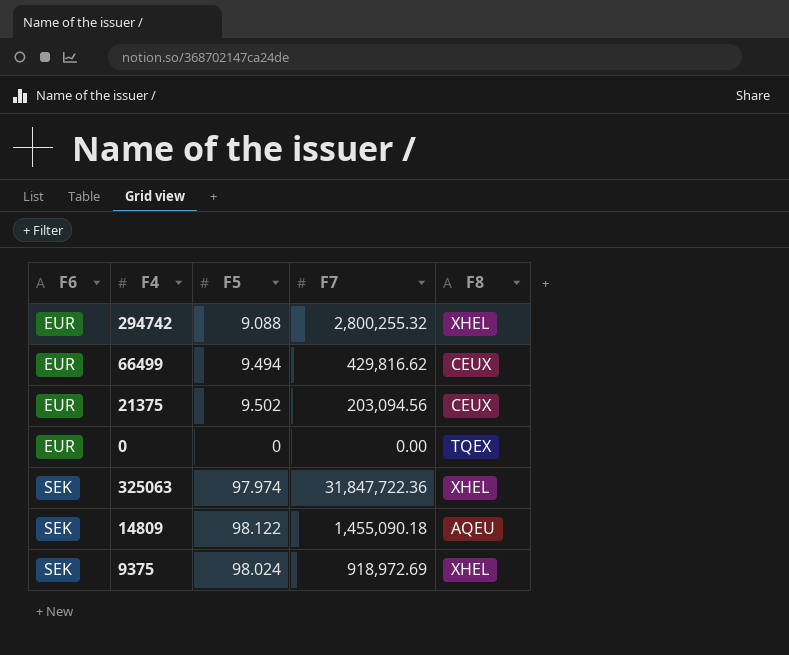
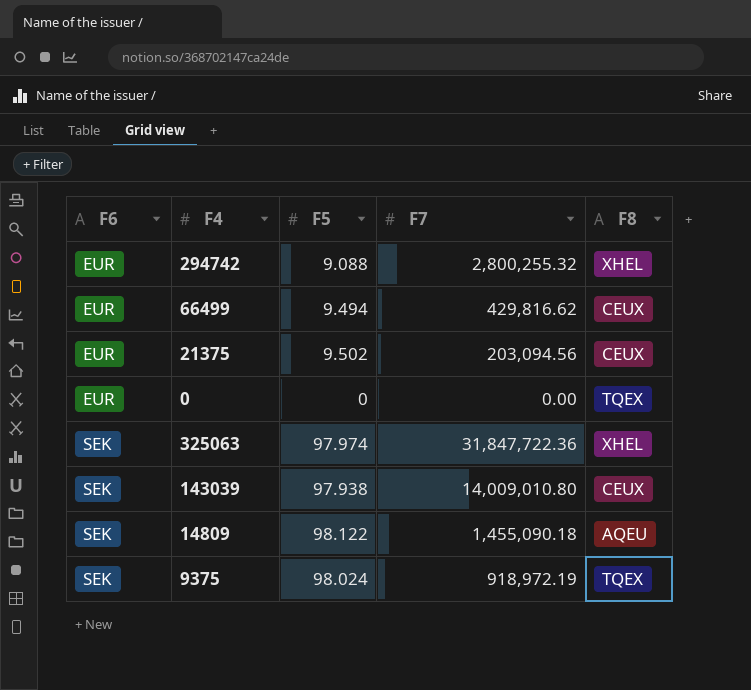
row 143039: none -> SEK | 97.938 | 14,009,010.80 | CEUX
9375 | F7: 918,972.69 -> 918,972.19
9375 | F8: XHEL -> TQEX

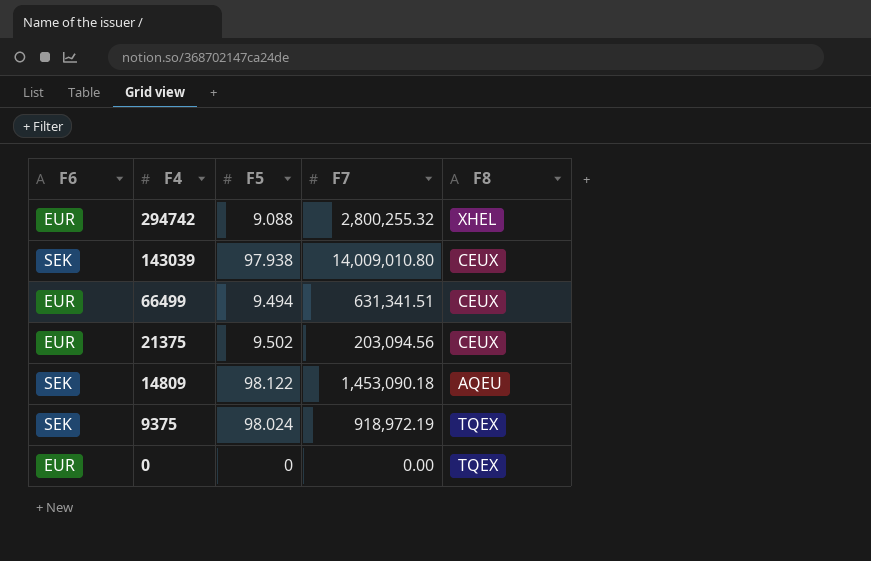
row order: F6 ascending -> F4 descending
row 325063: SEK | 97.974 | 31,847,722.36 | XHEL -> none
66499 | F7: 429,816.62 -> 631,341.51
14809 | F7: 1,455,090.18 -> 1,453,090.18

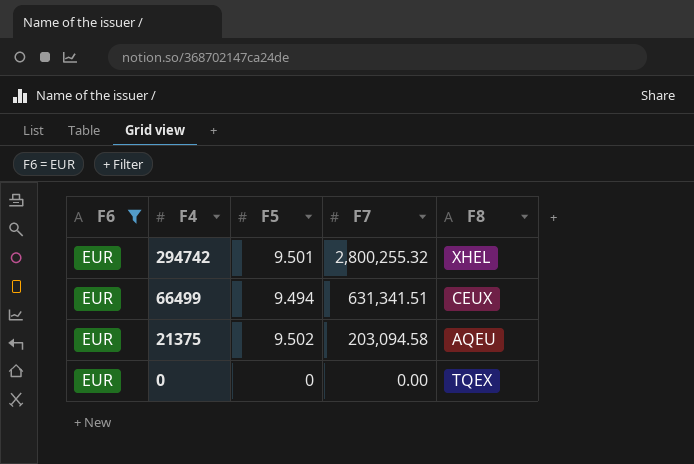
filter: none -> F6 = EUR
294742 | F5: 9.088 -> 9.501
21375 | F7: 203,094.56 -> 203,094.58
21375 | F8: CEUX -> AQEU

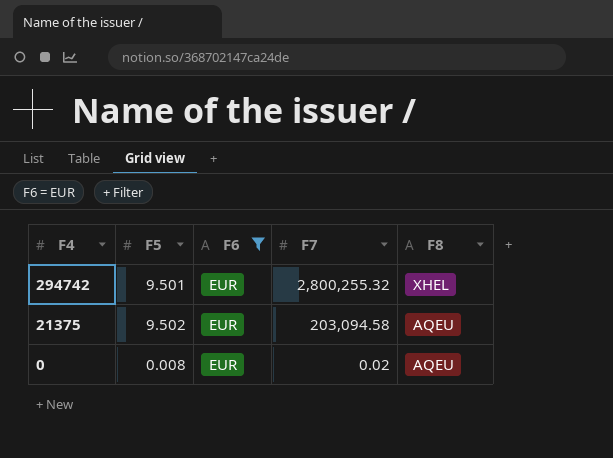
column F6 | position: 1 -> 3
row 66499: EUR | 9.494 | 631,341.51 | CEUX -> none
0 | F5: 0 -> 0.008
0 | F7: 0.00 -> 0.02
0 | F8: TQEX -> AQEU

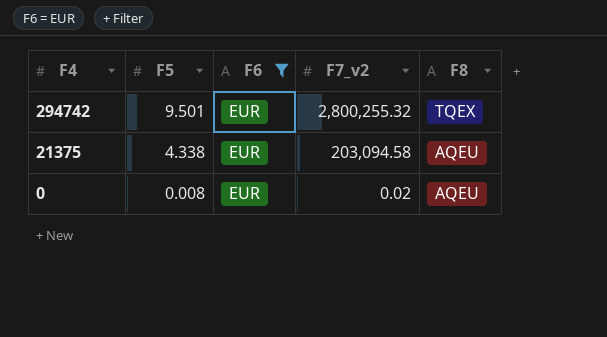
column name: F7 -> F7_v2
294742 | F8: XHEL -> TQEX
21375 | F5: 9.502 -> 4.338

